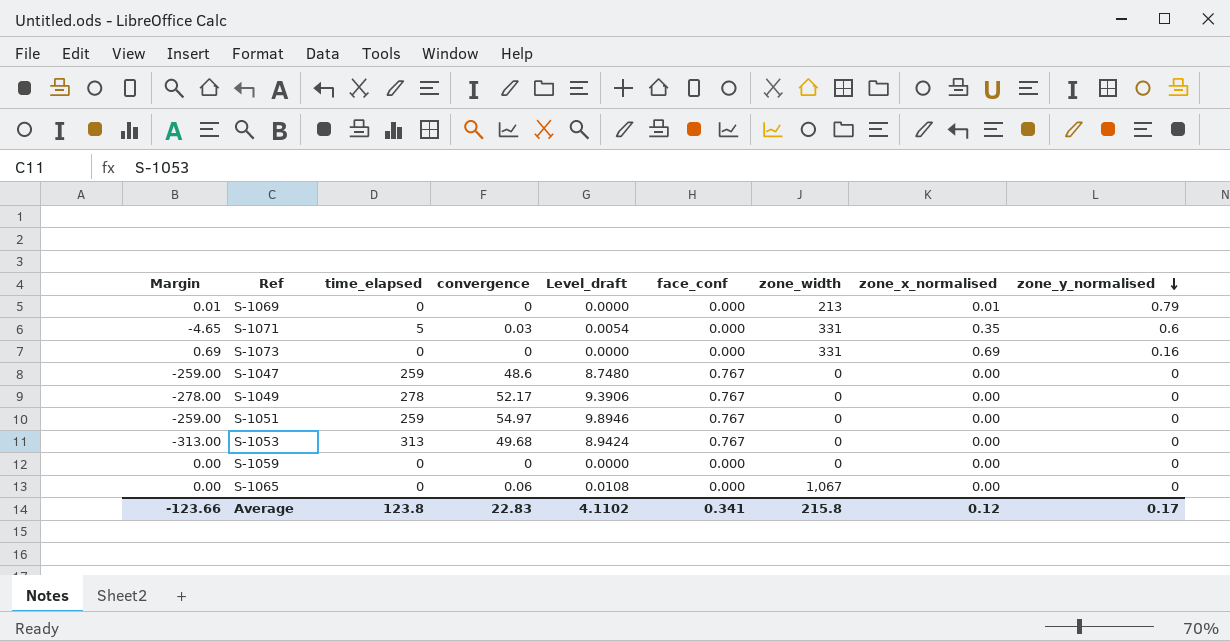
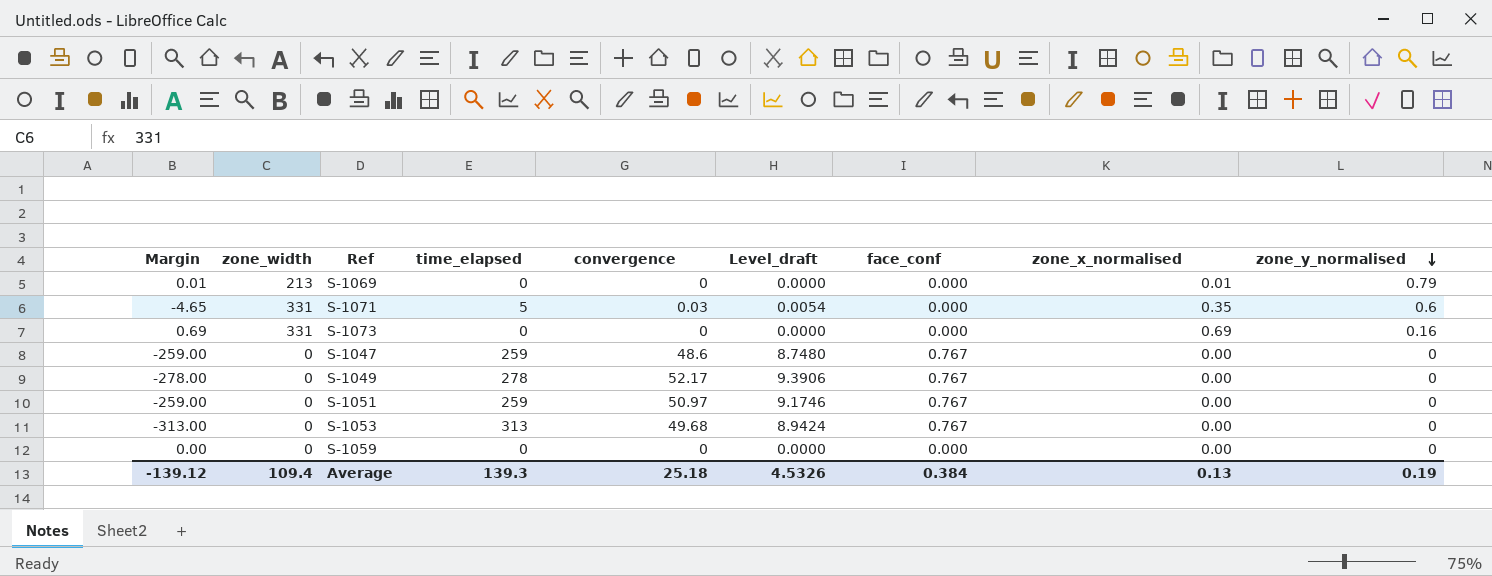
column zone_width | position: 7 -> 2
row S-1065: 0.00 | 0 | 0.06 | 0.0108 | 0.000 | 1,067 | 0.00 | 0 -> none
S-1051 | convergence: 54.97 -> 50.97
S-1051 | Level_draft: 9.8946 -> 9.1746
Average | Margin: -123.66 -> -139.12
Average | zone_width: 215.8 -> 109.4
Average | time_elapsed: 123.8 -> 139.3
Average | convergence: 22.83 -> 25.18
Average | Level_draft: 4.1102 -> 4.5326
Average | face_conf: 0.341 -> 0.384
Average | zone_x_normalised: 0.12 -> 0.13
Average | zone_y_normalised: 0.17 -> 0.19

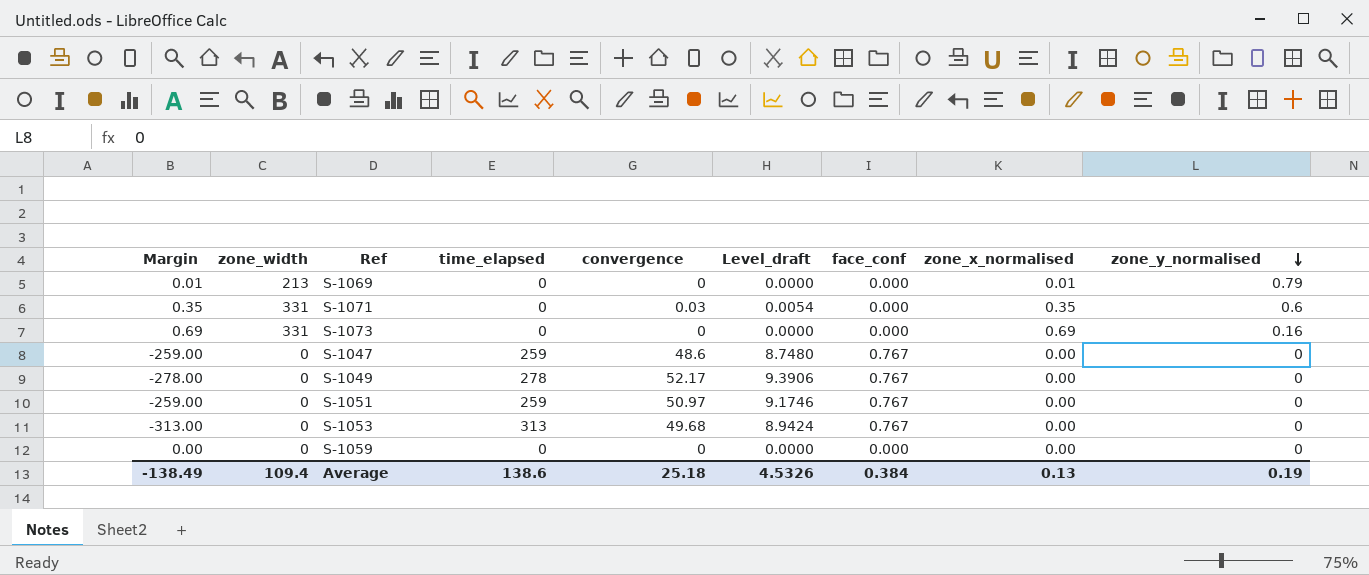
S-1071 | Margin: -4.65 -> 0.35
S-1071 | time_elapsed: 5 -> 0
Average | Margin: -139.12 -> -138.49
Average | time_elapsed: 139.3 -> 138.6

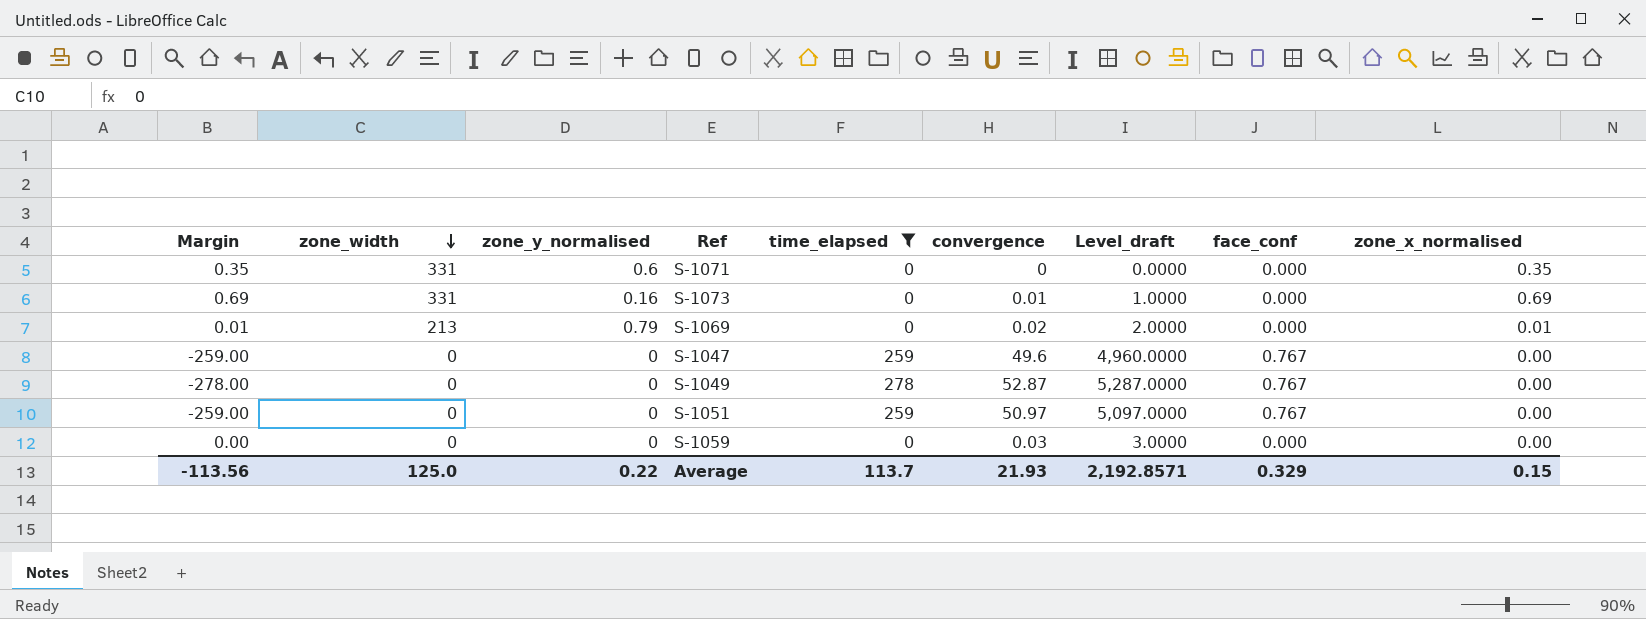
filter: none -> time_elapsed != 313
row order: zone_y_normalised descending -> zone_width descending
column zone_y_normalised | position: 9 -> 3
column Level_draft | formula: [convergence] * 0.18 -> [convergence] * 100
S-1071 | convergence: 0.03 -> 0
S-1073 | convergence: 0 -> 0.01
S-1069 | convergence: 0 -> 0.02
S-1047 | convergence: 48.6 -> 49.6
S-1049 | convergence: 52.17 -> 52.87
S-1059 | convergence: 0 -> 0.03
Average | Margin: -138.49 -> -113.56
Average | zone_width: 109.4 -> 125.0
Average | zone_y_normalised: 0.19 -> 0.22
Average | time_elapsed: 138.6 -> 113.7
Average | convergence: 25.18 -> 21.93
Average | Level_draft: 4.5326 -> 2,192.8571
Average | face_conf: 0.384 -> 0.329
Average | zone_x_normalised: 0.13 -> 0.15

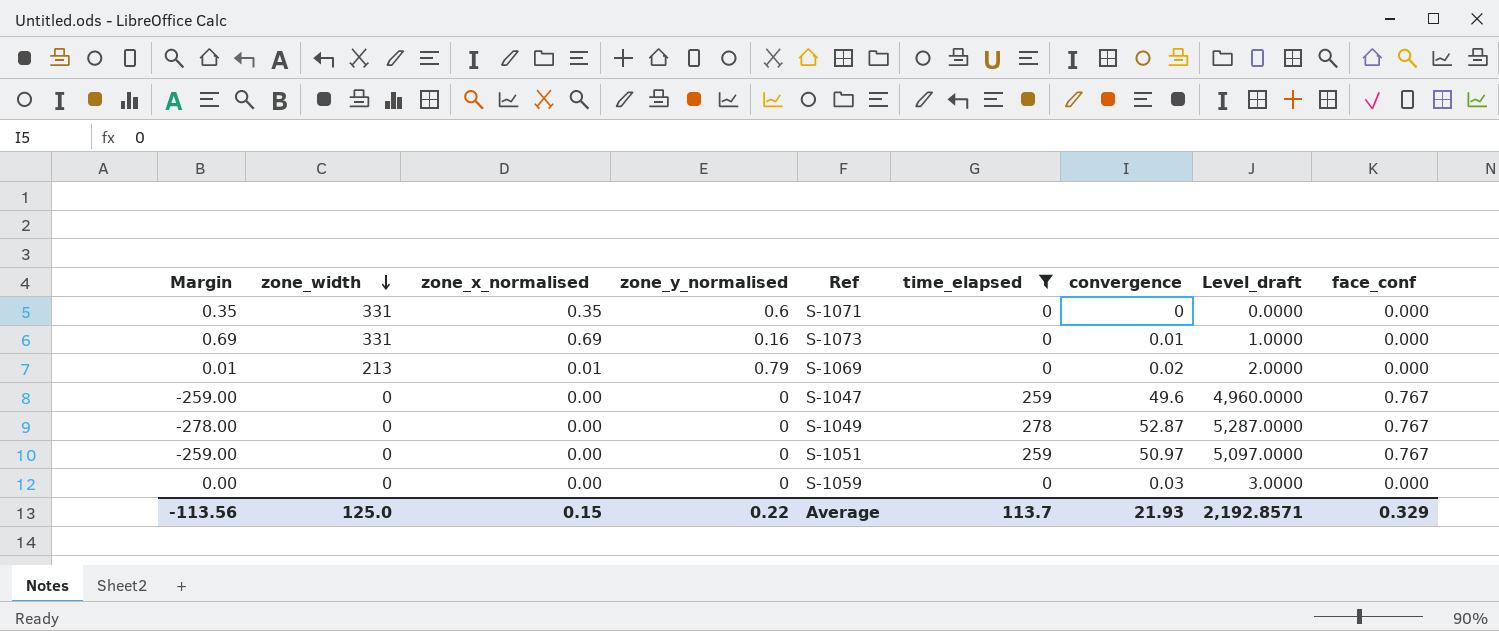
column zone_x_normalised | position: 9 -> 3

